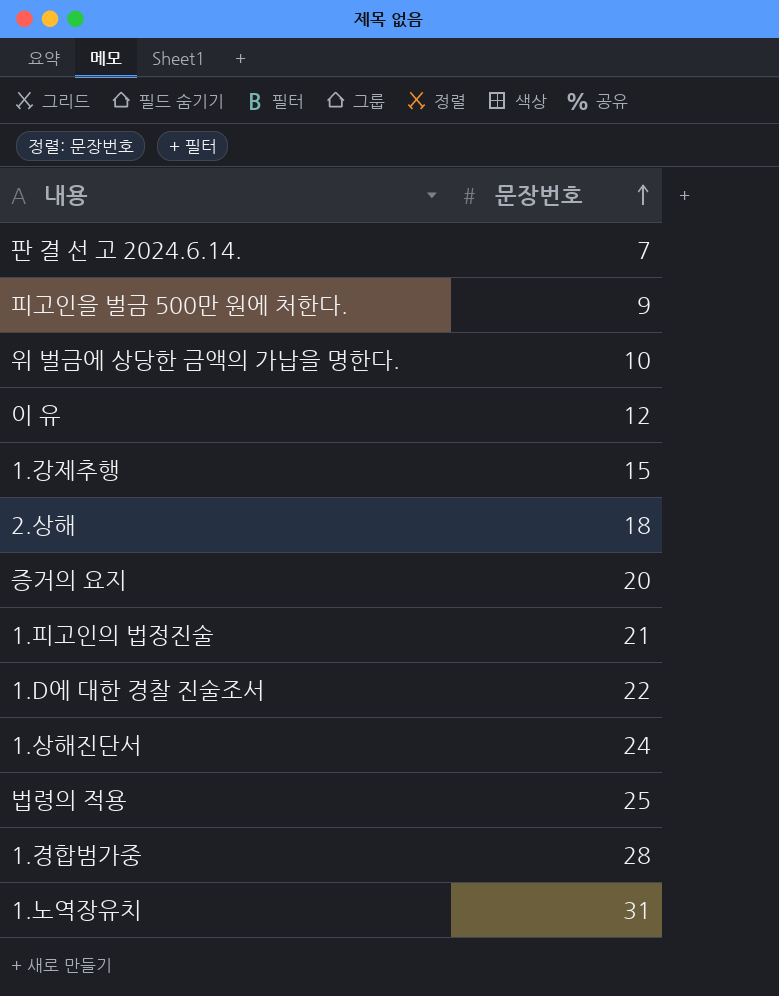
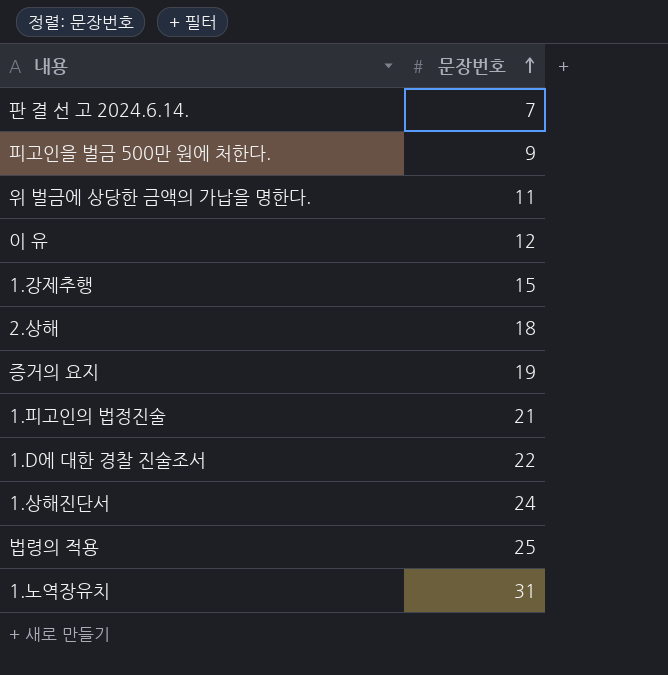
row 1.경합범가중: 28 -> none
위 벌금에 상당한 금액의 가납을 명한다. | 문장번호: 10 -> 11
증거의 요지 | 문장번호: 20 -> 19

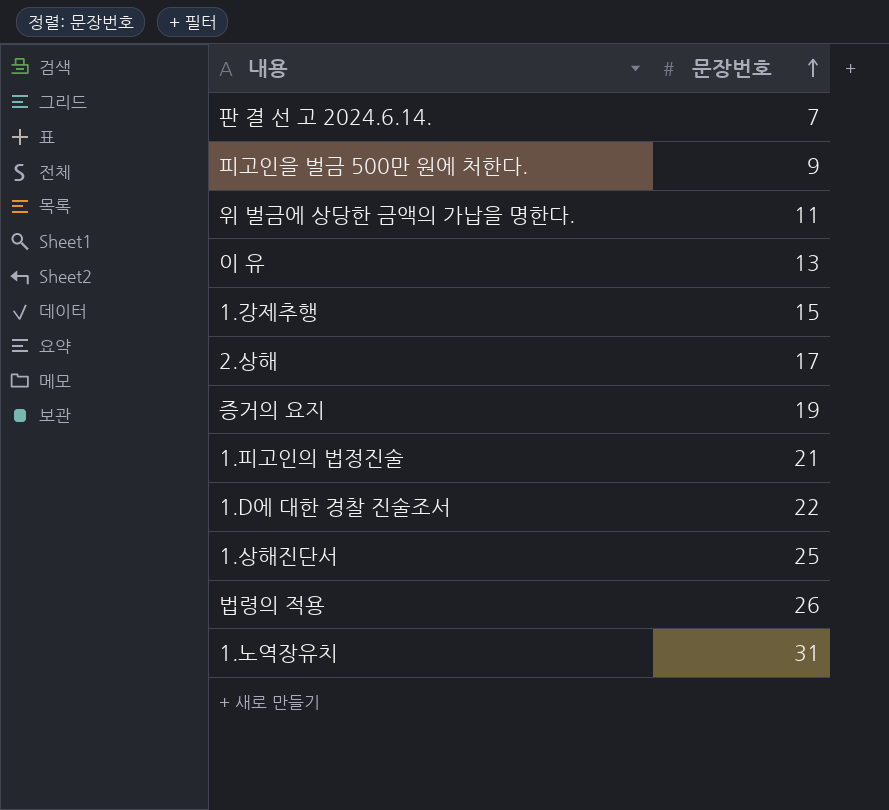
이 유 | 문장번호: 12 -> 13
2.상해 | 문장번호: 18 -> 17
1.상해진단서 | 문장번호: 24 -> 25
법령의 적용 | 문장번호: 25 -> 26

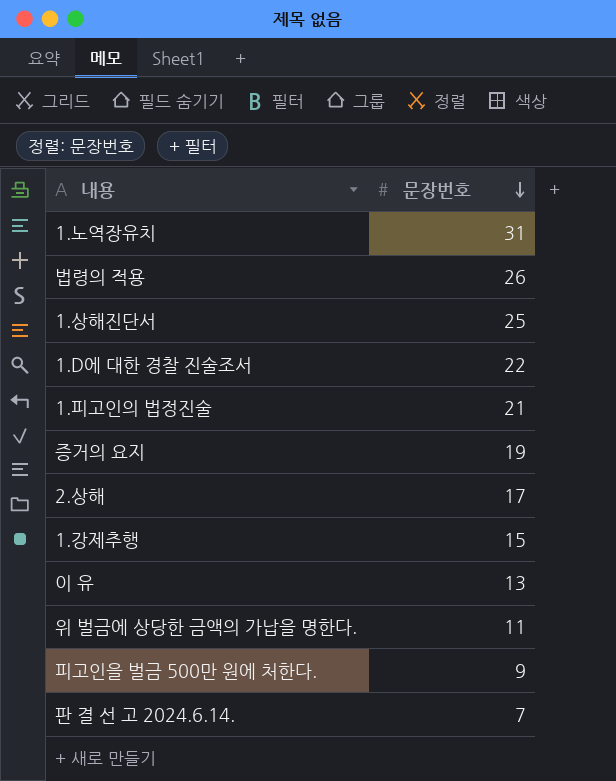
row order: 문장번호 ascending -> 문장번호 descending

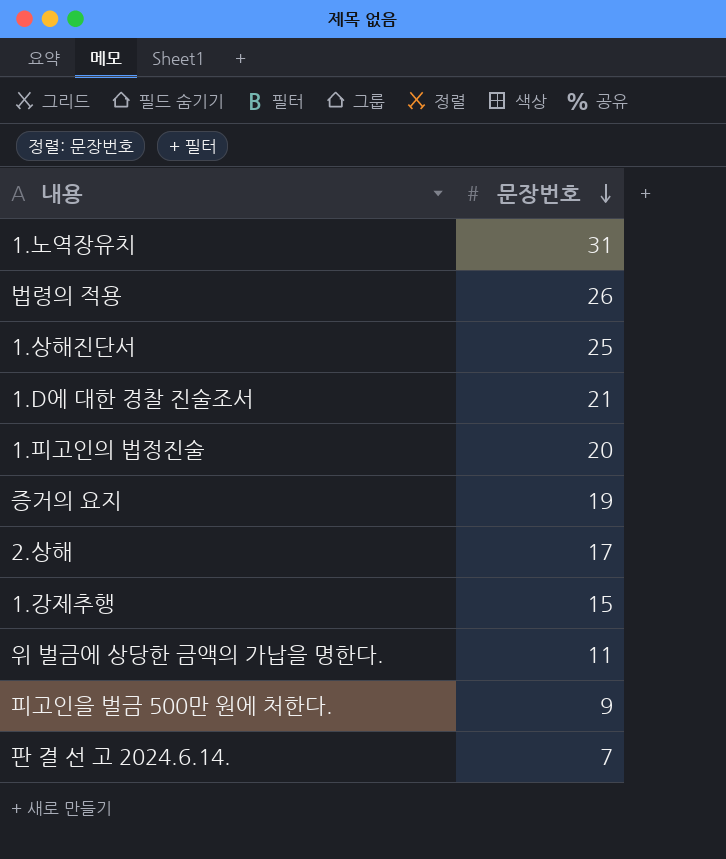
row 이 유: 13 -> none
1.D에 대한 경찰 진술조서 | 문장번호: 22 -> 21
1.피고인의 법정진술 | 문장번호: 21 -> 20

